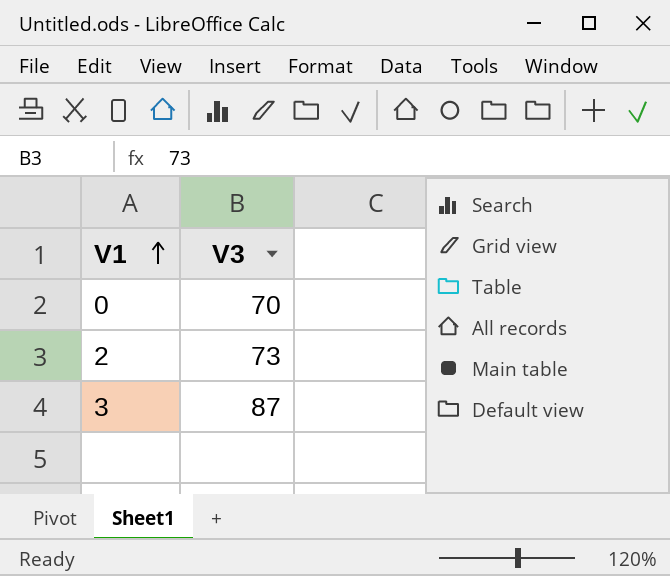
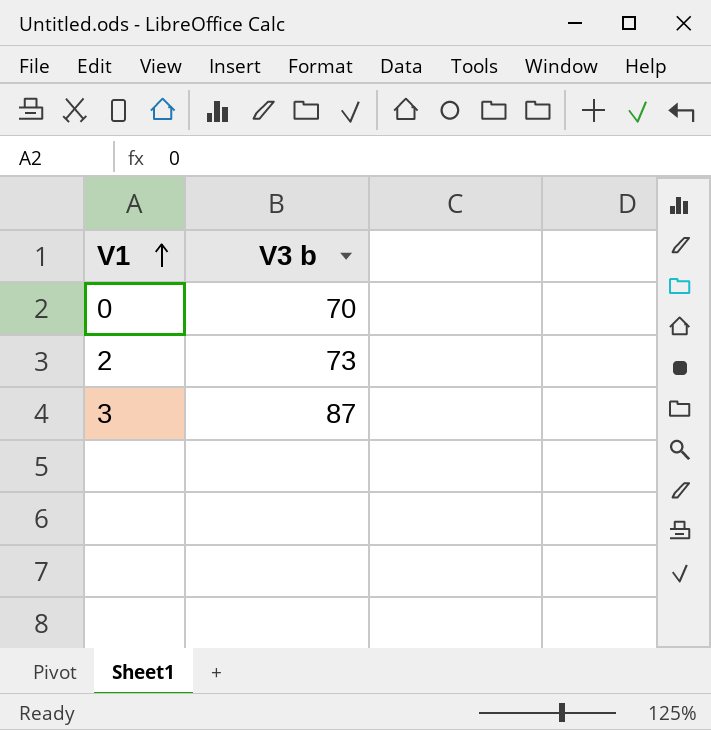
column name: V3 -> V3 b

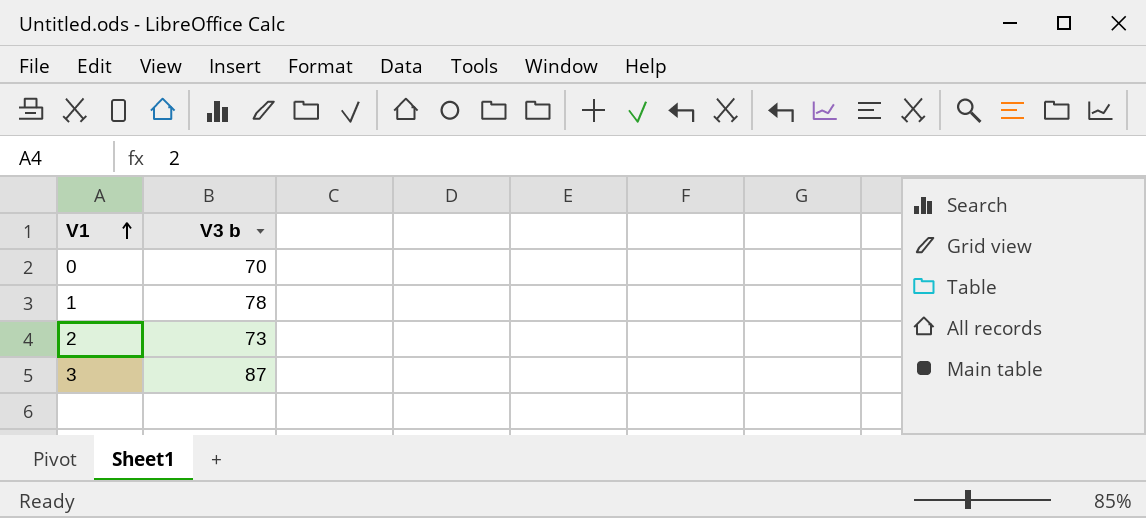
row 1: none -> 78

